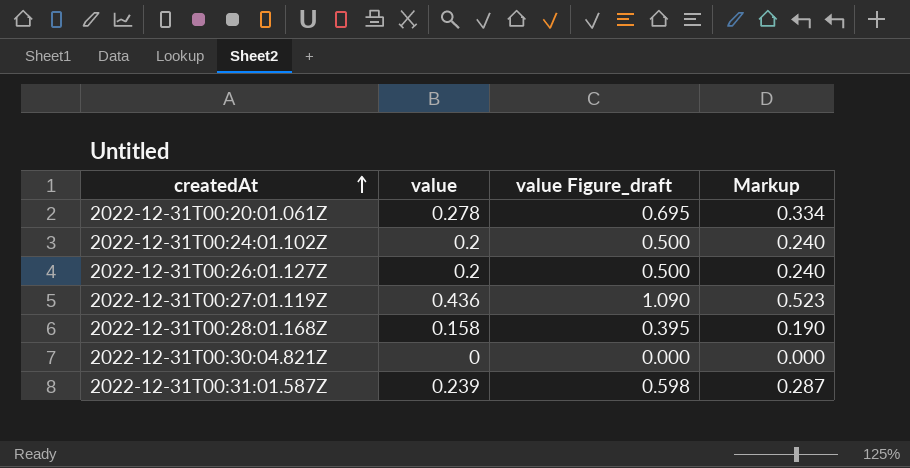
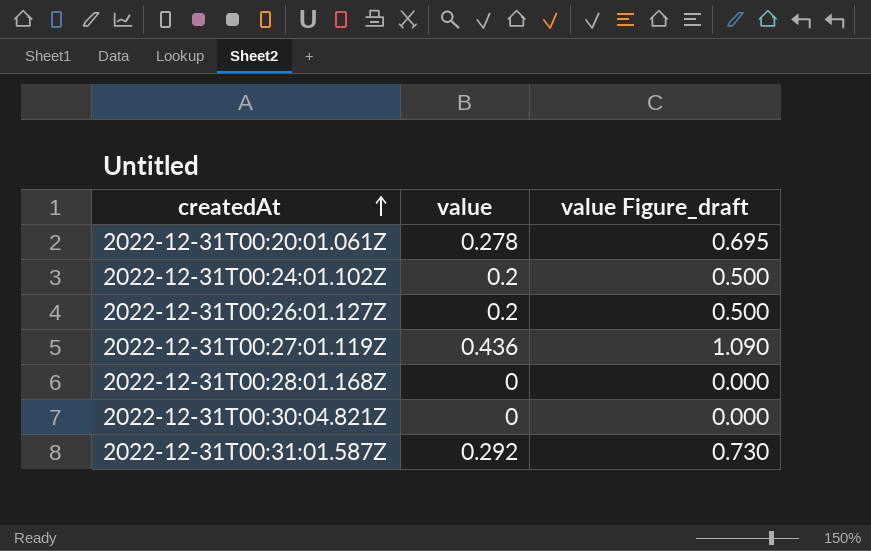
column Markup | formula: [value] * 1.2 -> none
2022-12-31T00:28:01.168Z | value: 0.158 -> 0
2022-12-31T00:28:01.168Z | value Figure_draft: 0.395 -> 0.000
2022-12-31T00:31:01.587Z | value: 0.239 -> 0.292
2022-12-31T00:31:01.587Z | value Figure_draft: 0.598 -> 0.730

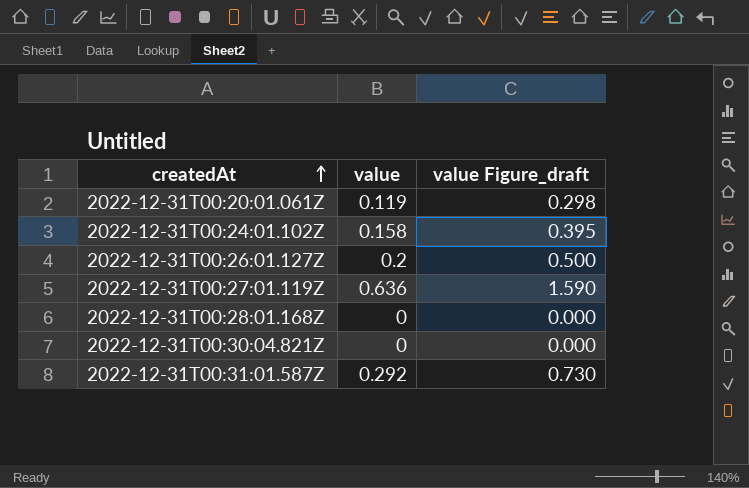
2022-12-31T00:20:01.061Z | value: 0.278 -> 0.119
2022-12-31T00:20:01.061Z | value Figure_draft: 0.695 -> 0.298
2022-12-31T00:24:01.102Z | value: 0.2 -> 0.158
2022-12-31T00:24:01.102Z | value Figure_draft: 0.500 -> 0.395
2022-12-31T00:27:01.119Z | value: 0.436 -> 0.636
2022-12-31T00:27:01.119Z | value Figure_draft: 1.090 -> 1.590

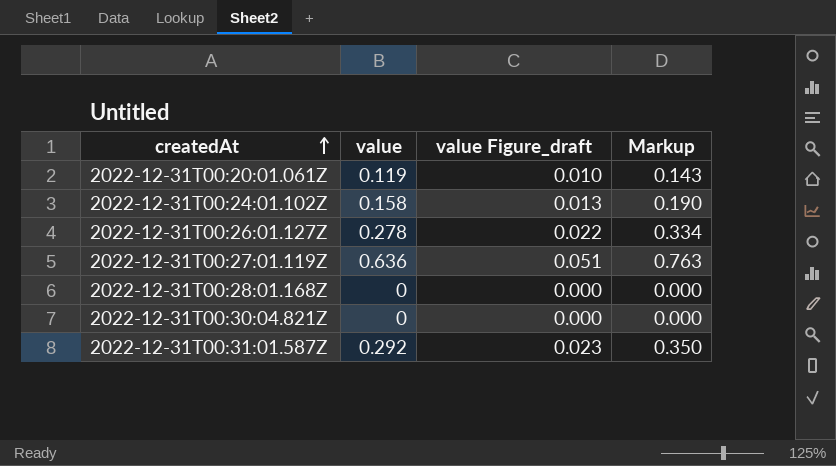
column value Figure_draft | formula: [value] * 2.5 -> [value] * 0.08
column Markup | formula: none -> [value] * 1.2
2022-12-31T00:26:01.127Z | value: 0.2 -> 0.278

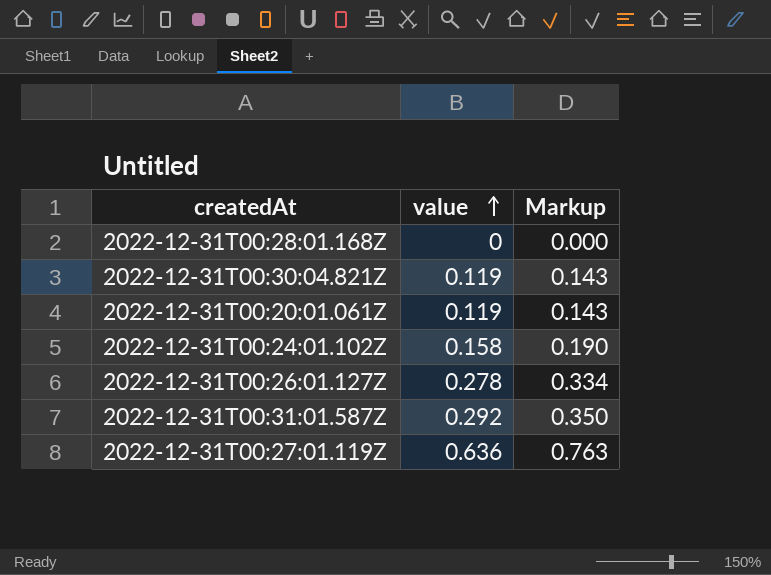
row order: createdAt ascending -> value ascending
column value Figure_draft | formula: [value] * 0.08 -> none
2022-12-31T00:30:04.821Z | value: 0 -> 0.119
2022-12-31T00:30:04.821Z | Markup: 0.000 -> 0.143

